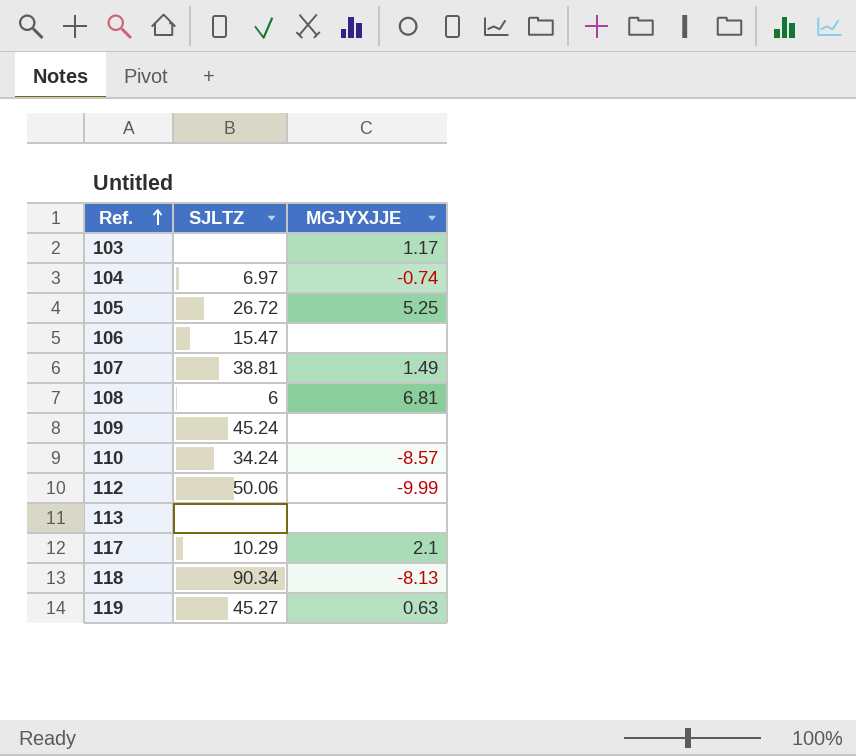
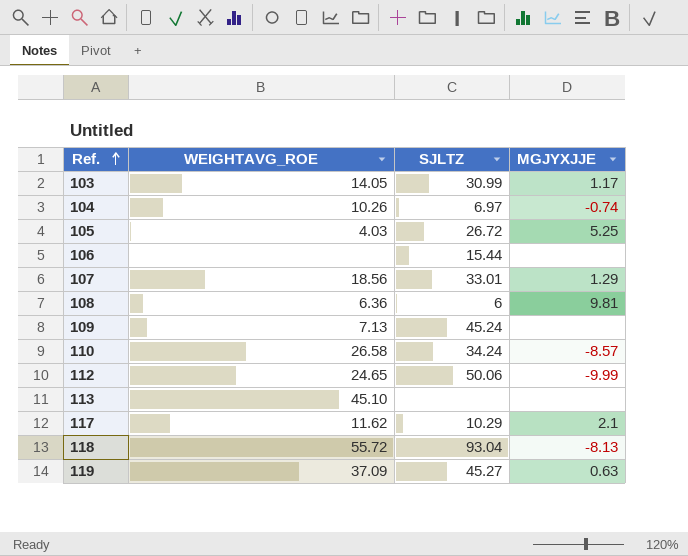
column WEIGHTAVG_ROE | position: none -> 2
103 | SJLTZ: none -> 30.99
106 | SJLTZ: 15.47 -> 15.44
107 | SJLTZ: 38.81 -> 33.01
107 | MGJYXJJE: 1.49 -> 1.29
108 | MGJYXJJE: 6.81 -> 9.81
118 | SJLTZ: 90.34 -> 93.04

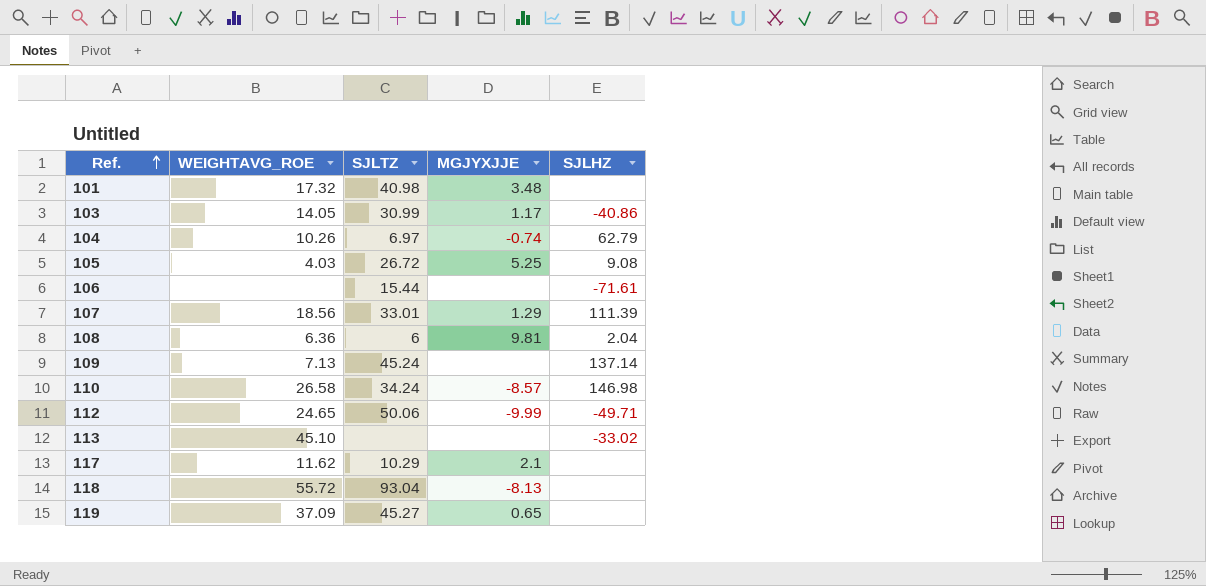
column SJLHZ | position: none -> 5
row 101: none -> 17.32 | 40.98 | 3.48 | none
119 | MGJYXJJE: 0.63 -> 0.65

